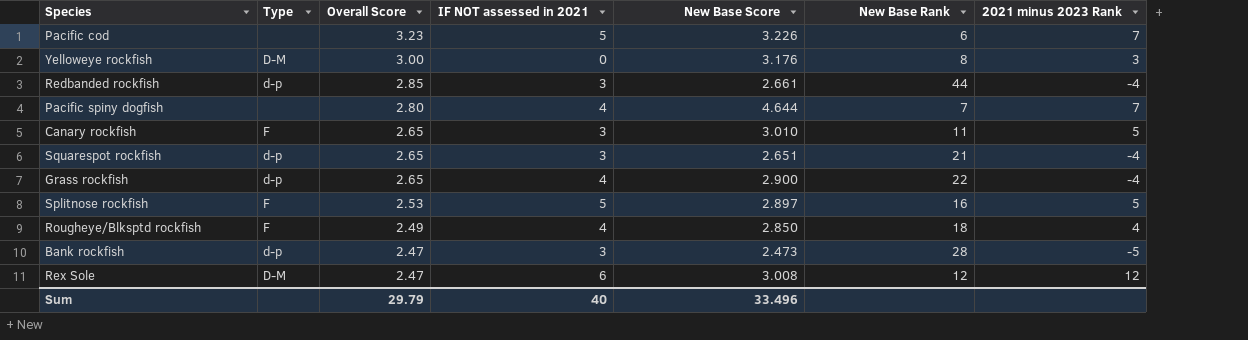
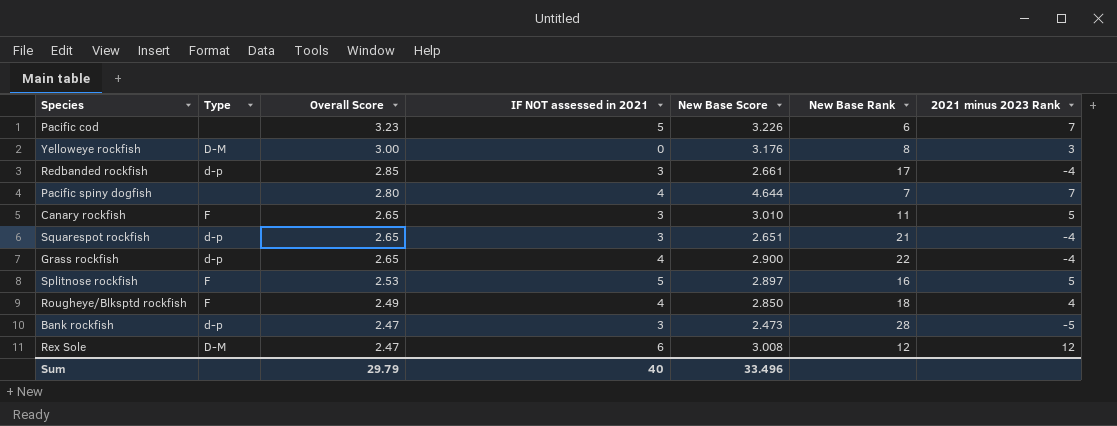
Redbanded rockfish | New Base Rank: 44 -> 17

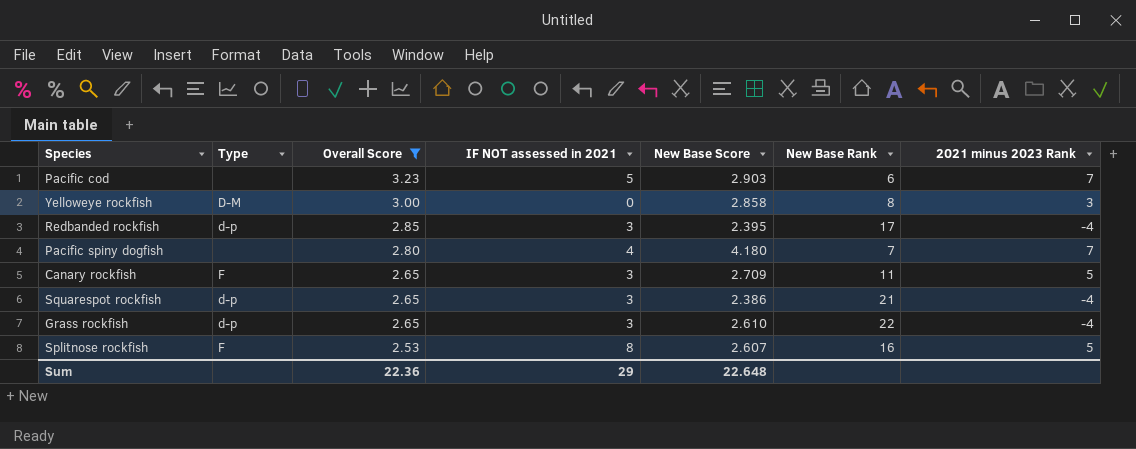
filter: none -> Overall Score >= 2.53
Pacific cod | New Base Score: 3.226 -> 2.903
Yelloweye rockfish | New Base Score: 3.176 -> 2.858
Redbanded rockfish | New Base Score: 2.661 -> 2.395
Pacific spiny dogfish | New Base Score: 4.644 -> 4.180
Canary rockfish | New Base Score: 3.010 -> 2.709
Squarespot rockfish | New Base Score: 2.651 -> 2.386
Grass rockfish | IF NOT assessed in 2021: 4 -> 3
Grass rockfish | New Base Score: 2.900 -> 2.610
Splitnose rockfish | IF NOT assessed in 2021: 5 -> 8
Splitnose rockfish | New Base Score: 2.897 -> 2.607
Sum | Overall Score: 29.79 -> 22.36
Sum | IF NOT assessed in 2021: 40 -> 29
Sum | New Base Score: 33.496 -> 22.648

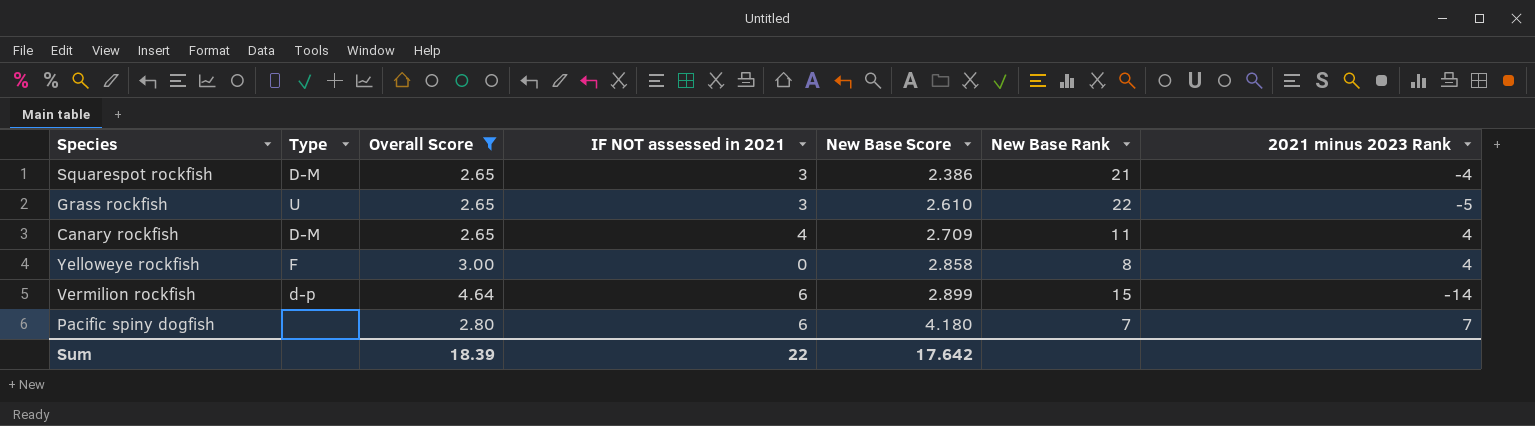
row order: Overall Score descending -> New Base Score ascending
row Pacific cod: none | 3.23 | 5 | 2.903 | 6 | 7 -> none
row Redbanded rockfish: d-p | 2.85 | 3 | 2.395 | 17 | -4 -> none
row Splitnose rockfish: F | 2.53 | 8 | 2.607 | 16 | 5 -> none
Squarespot rockfish | Type: d-p -> D-M
Grass rockfish | Type: d-p -> U
Grass rockfish | 2021 minus 2023 Rank: -4 -> -5
Canary rockfish | Type: F -> D-M
Canary rockfish | IF NOT assessed in 2021: 3 -> 4
Canary rockfish | 2021 minus 2023 Rank: 5 -> 4
Yelloweye rockfish | Type: D-M -> F
Yelloweye rockfish | 2021 minus 2023 Rank: 3 -> 4
row Vermilion rockfish: none -> d-p | 4.64 | 6 | 2.899 | 15 | -14
Pacific spiny dogfish | IF NOT assessed in 2021: 4 -> 6
Sum | Overall Score: 22.36 -> 18.39
Sum | IF NOT assessed in 2021: 29 -> 22
Sum | New Base Score: 22.648 -> 17.642

